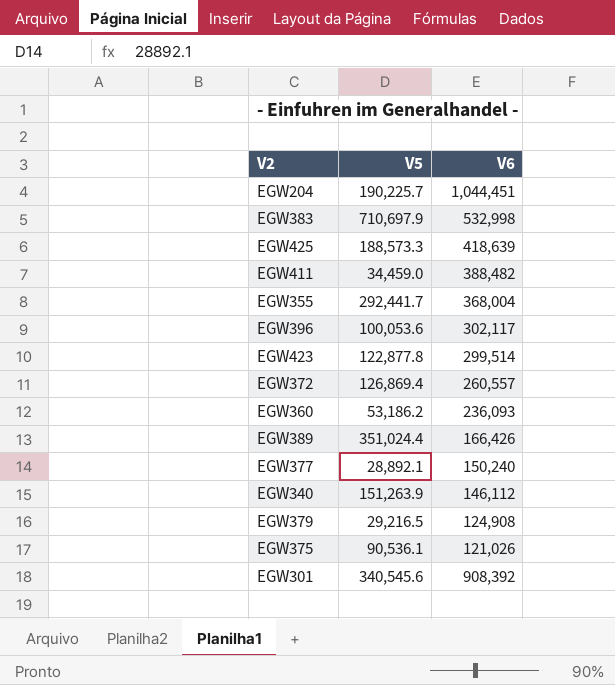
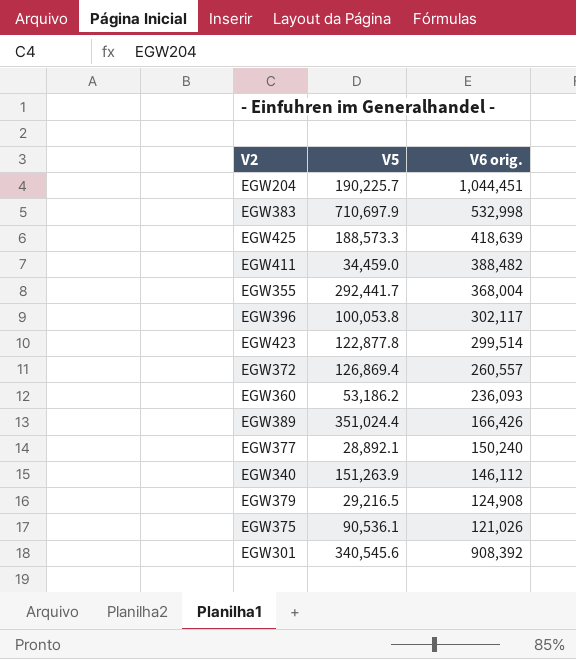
column name: V6 -> V6 orig.
EGW396 | V5: 100,053.6 -> 100,053.8

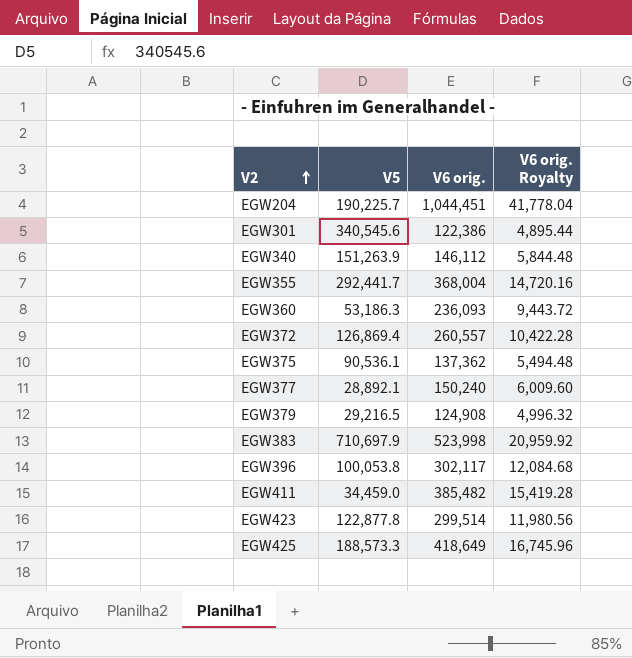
row order: none -> V2 ascending
column V6 orig. Royalty | formula: none -> [V6 orig.] * 0.04
row EGW389: 351,024.4 | 166,426 -> none
EGW301 | V6 orig.: 908,392 -> 122,386
EGW360 | V5: 53,186.2 -> 53,186.3
EGW375 | V6 orig.: 121,026 -> 137,362
EGW383 | V6 orig.: 532,998 -> 523,998
EGW411 | V6 orig.: 388,482 -> 385,482
EGW425 | V6 orig.: 418,639 -> 418,649

